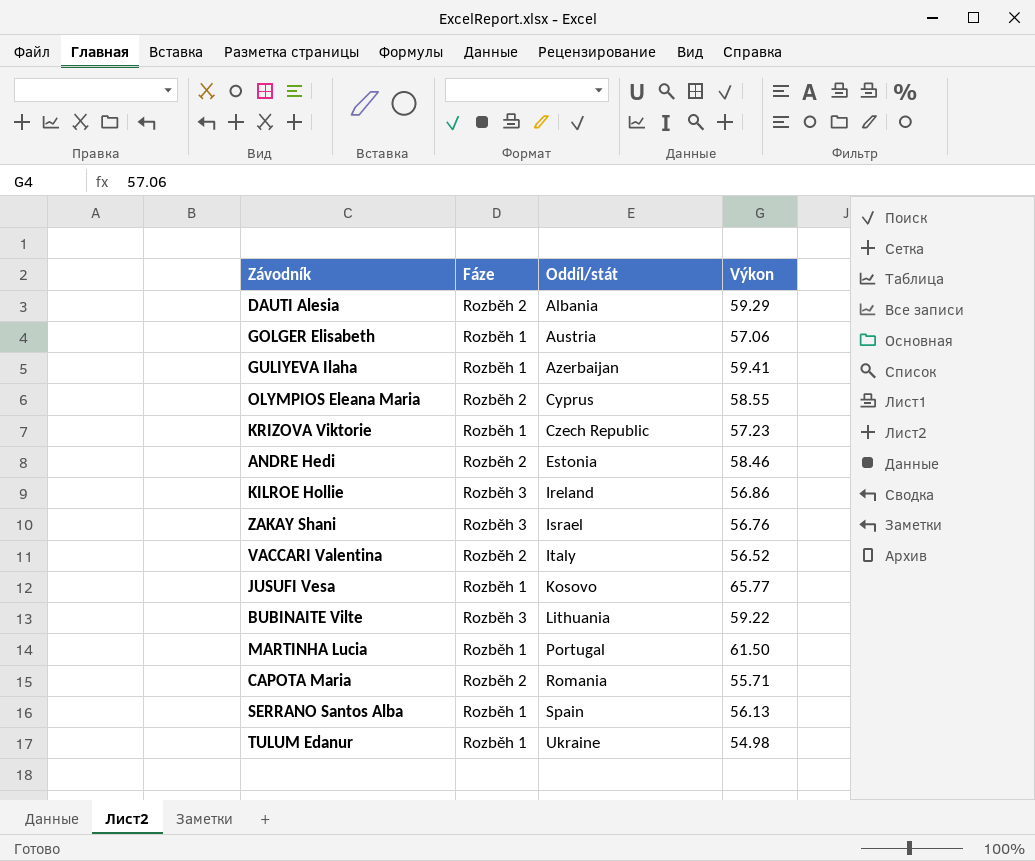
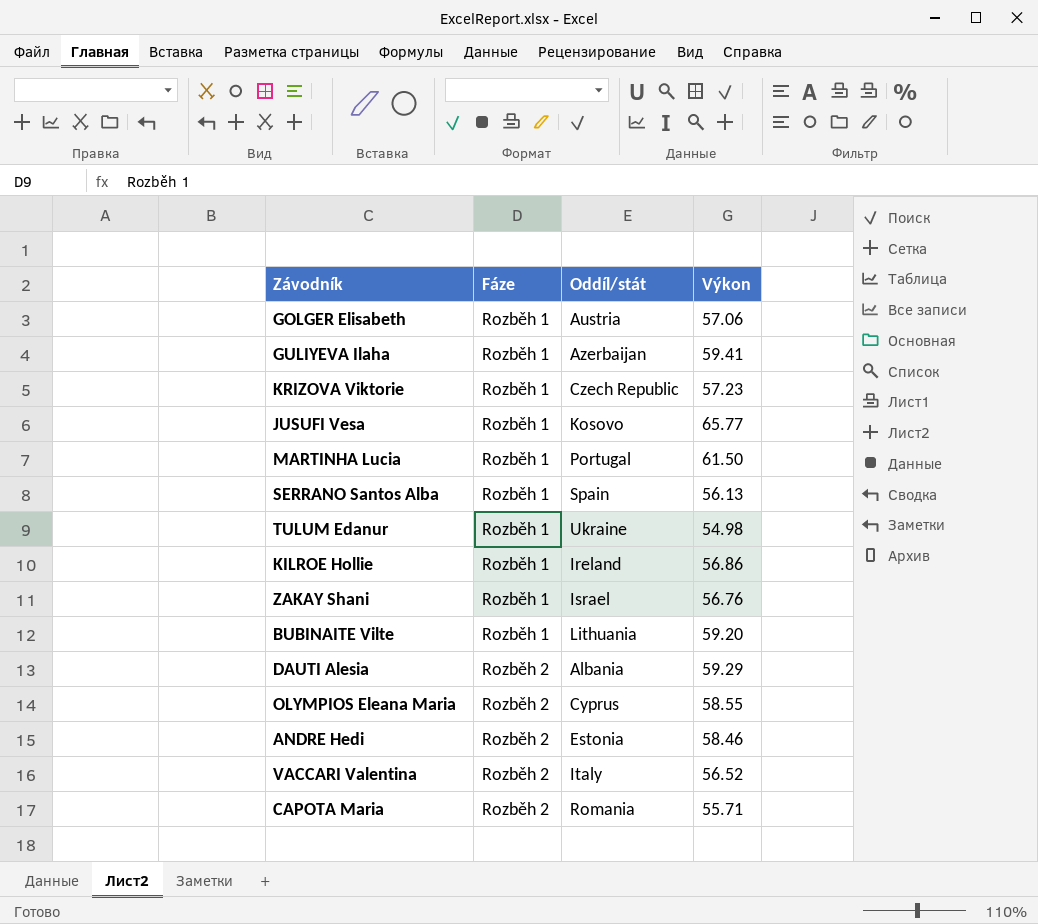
row order: Oddíl/stát ascending -> Fáze ascending
KILROE Hollie | Fáze: Rozběh 3 -> Rozběh 1
ZAKAY Shani | Fáze: Rozběh 3 -> Rozběh 1
BUBINAITE Vilte | Fáze: Rozběh 3 -> Rozběh 1
BUBINAITE Vilte | Výkon: 59.22 -> 59.20

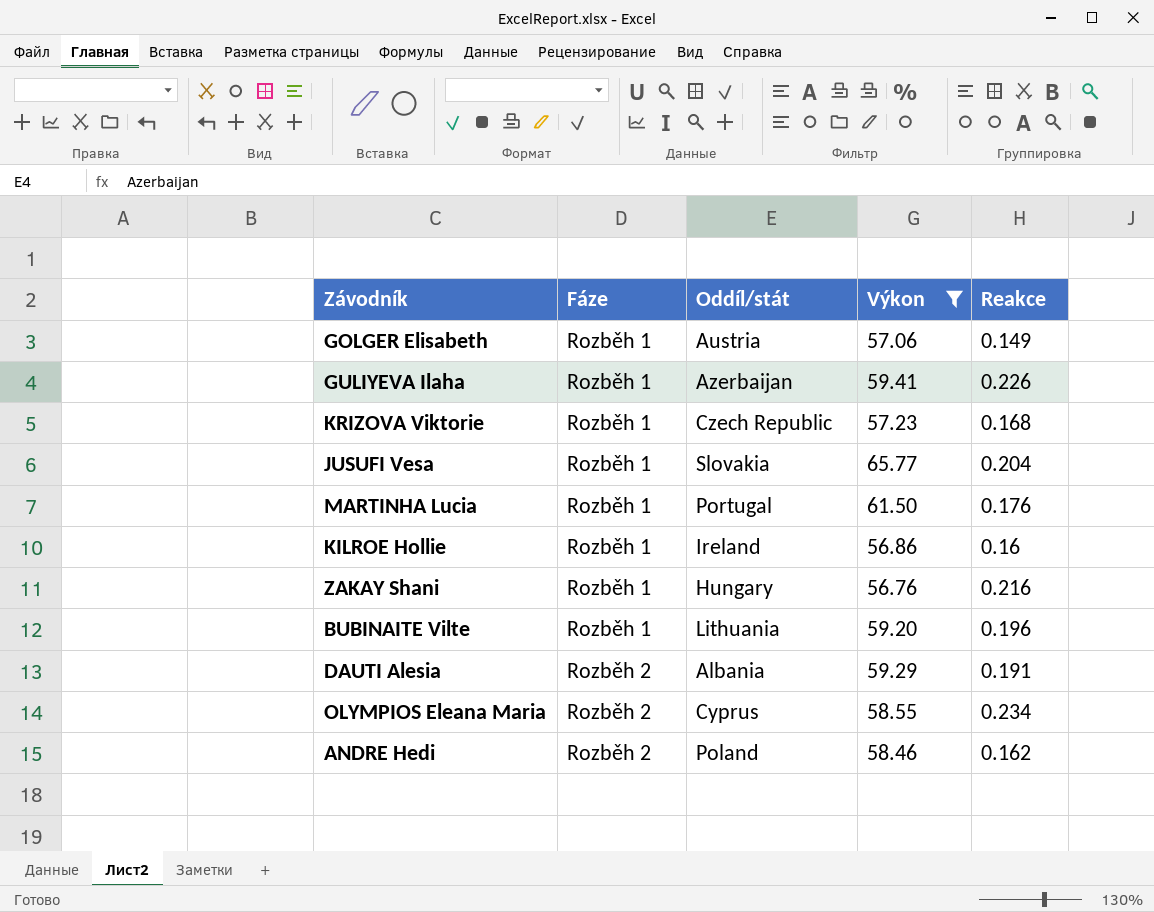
filter: none -> Výkon >= 56.76
column Reakce | position: none -> 5
JUSUFI Vesa | Oddíl/stát: Kosovo -> Slovakia
ZAKAY Shani | Oddíl/stát: Israel -> Hungary
ANDRE Hedi | Oddíl/stát: Estonia -> Poland

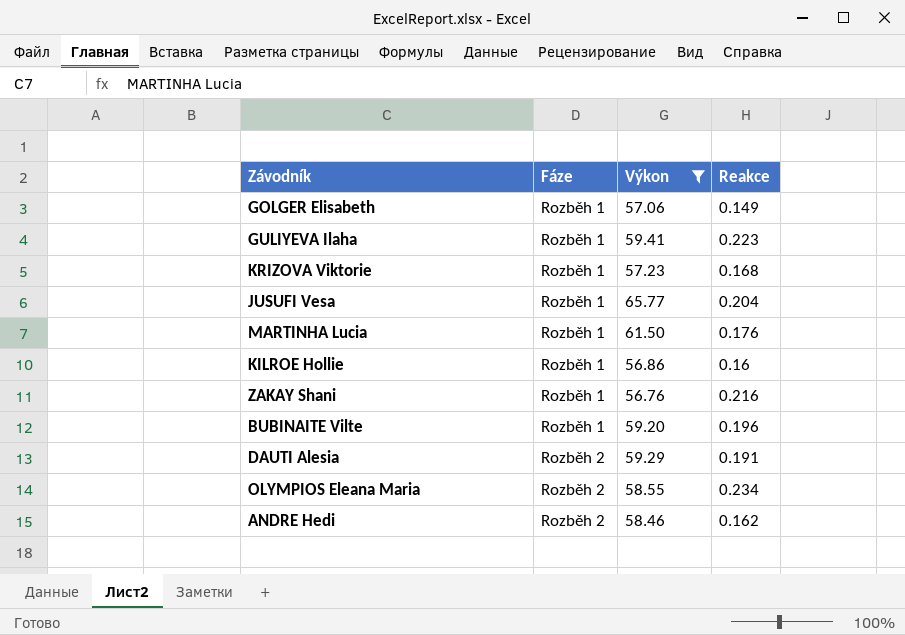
column Oddíl/stát | position: 3 -> none
GULIYEVA Ilaha | Reakce: 0.226 -> 0.223

